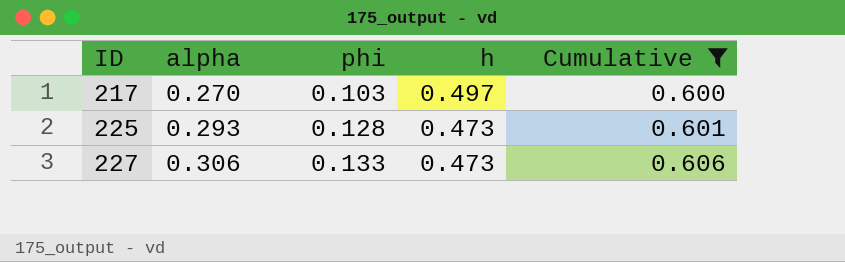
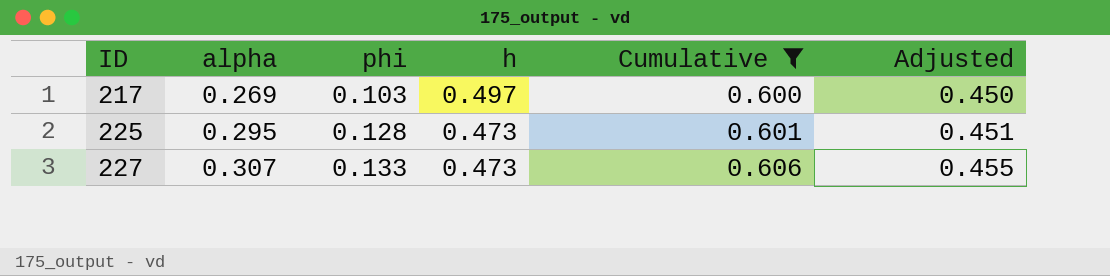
column Adjusted | formula: none -> [Cumulative] * 0.75
217 | alpha: 0.270 -> 0.269
225 | alpha: 0.293 -> 0.295
227 | alpha: 0.306 -> 0.307

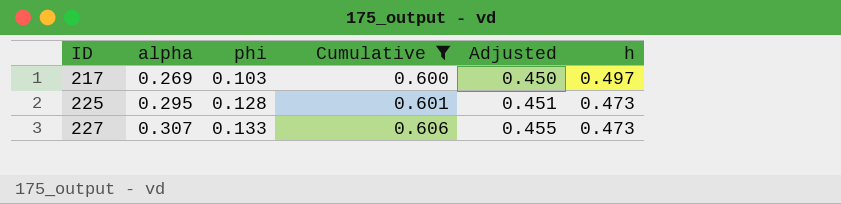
column h | position: 4 -> 6

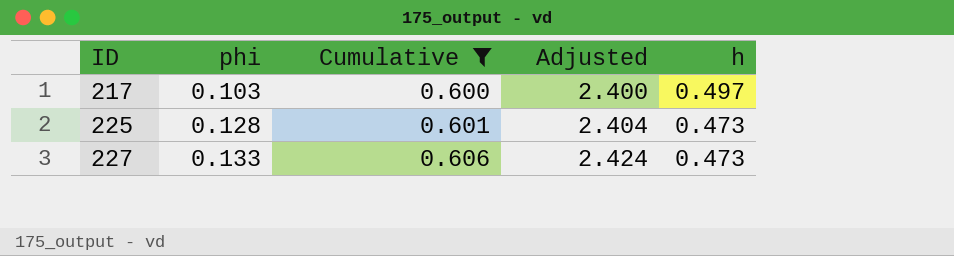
column alpha | position: 2 -> none
column Adjusted | formula: [Cumulative] * 0.75 -> [Cumulative] * 4

